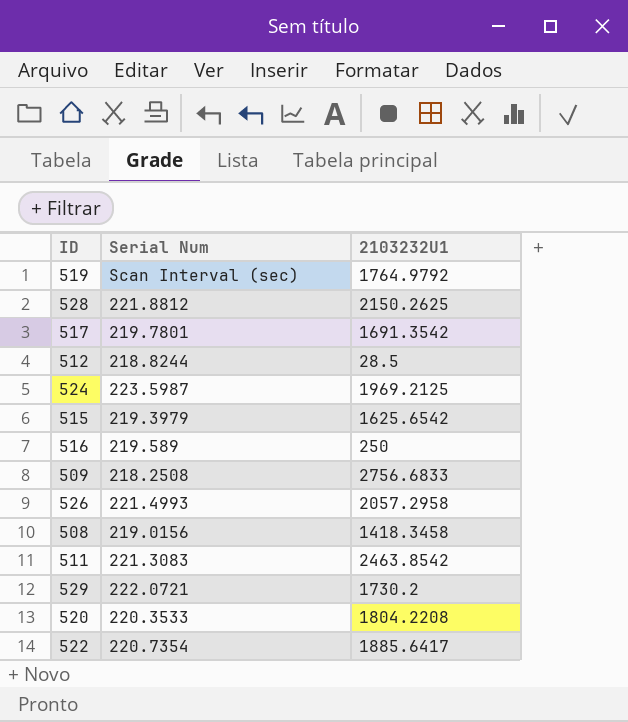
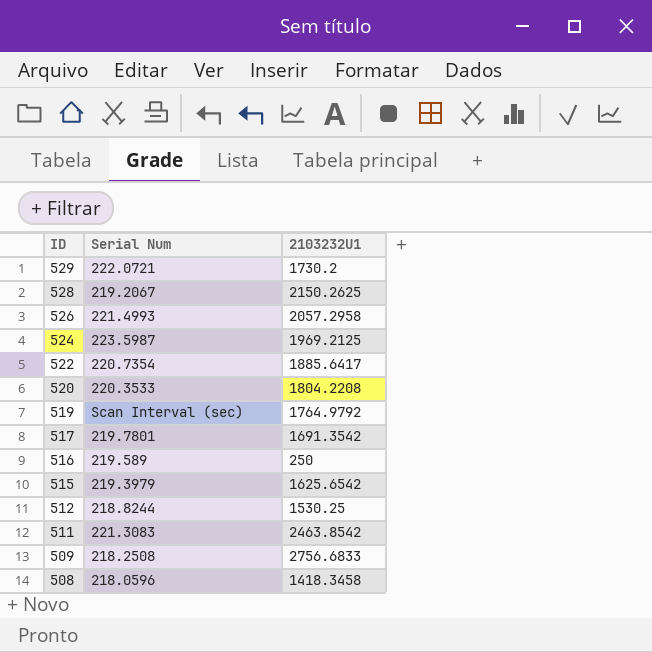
row order: none -> ID descending
528 | Serial Num: 221.8812 -> 219.2067
512 | 2103232U1: 28.5 -> 1530.25
508 | Serial Num: 219.0156 -> 218.0596

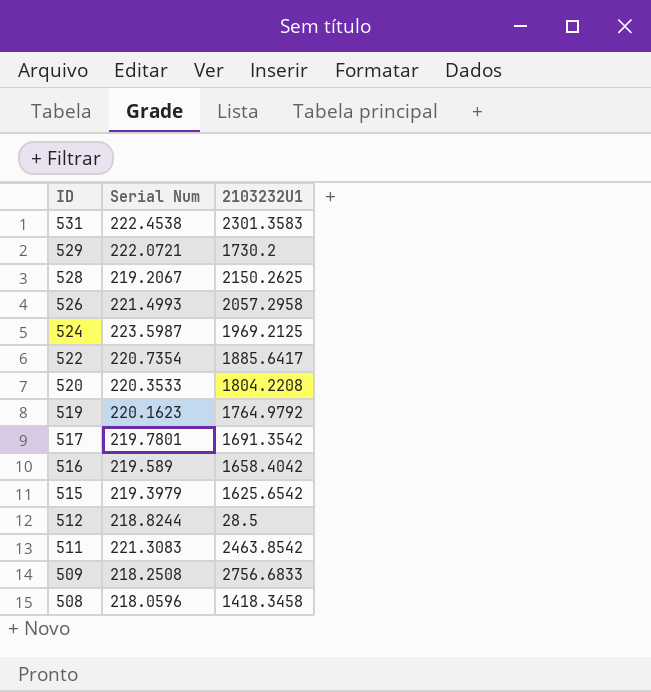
row 531: none -> 222.4538 | 2301.3583
519 | Serial Num: Scan Interval (sec) -> 220.1623
516 | 2103232U1: 250 -> 1658.4042
512 | 2103232U1: 1530.25 -> 28.5

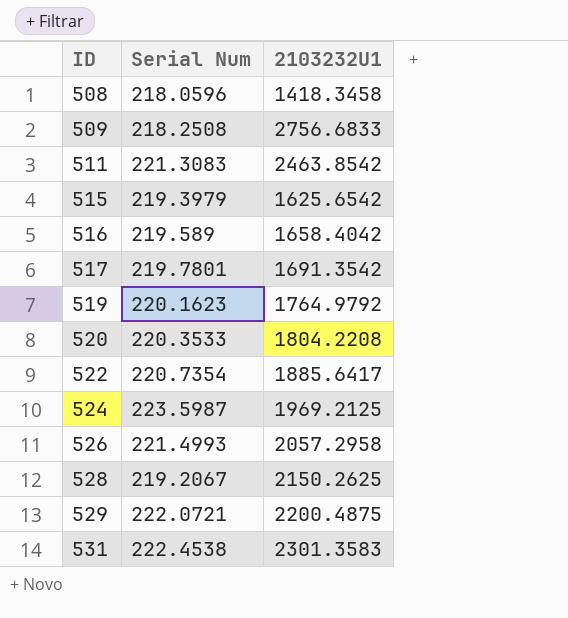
row order: ID descending -> ID ascending
row 512: 218.8244 | 28.5 -> none
529 | 2103232U1: 1730.2 -> 2200.4875

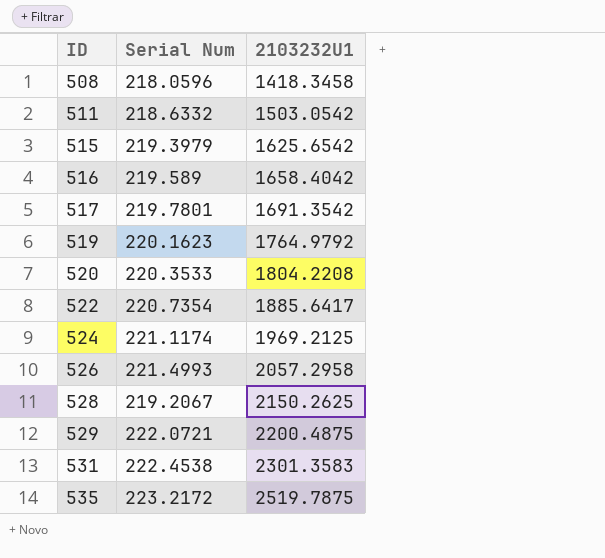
row 509: 218.2508 | 2756.6833 -> none
511 | Serial Num: 221.3083 -> 218.6332
511 | 2103232U1: 2463.8542 -> 1503.0542
524 | Serial Num: 223.5987 -> 221.1174
row 535: none -> 223.2172 | 2519.7875

